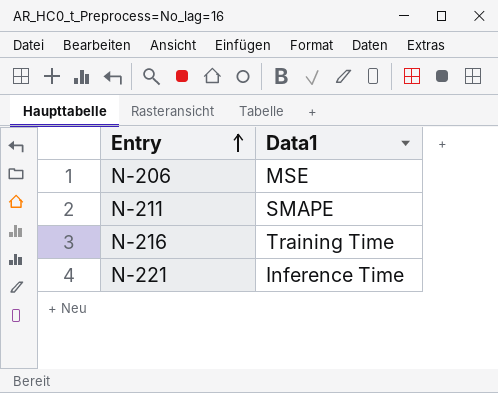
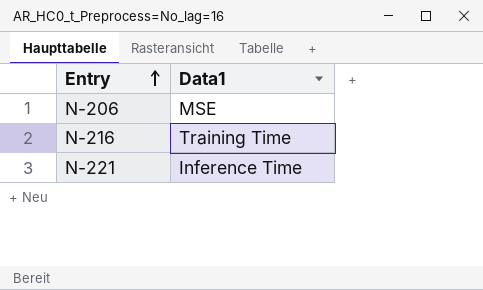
row N-211: SMAPE -> none

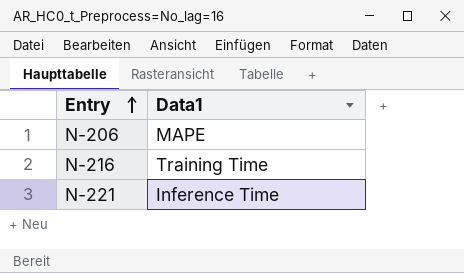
N-206 | Data1: MSE -> MAPE

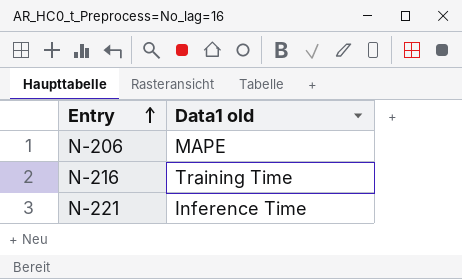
column name: Data1 -> Data1 old

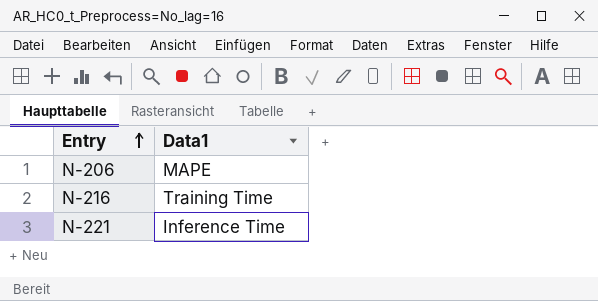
column name: Data1 old -> Data1

